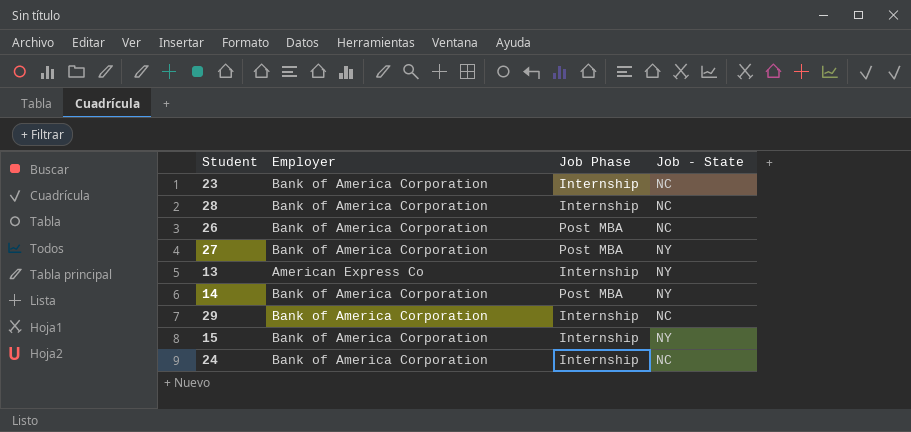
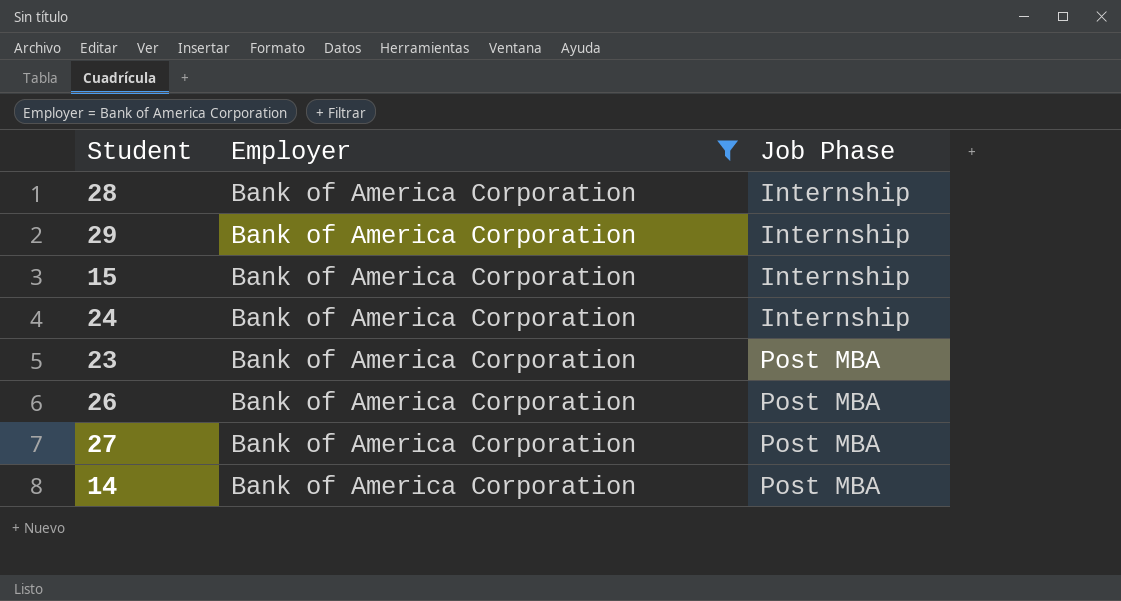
filter: none -> Employer = Bank of America Corporation
row order: none -> Job Phase ascending
column Job - State | position: 4 -> none
23 | Job Phase: Internship -> Post MBA

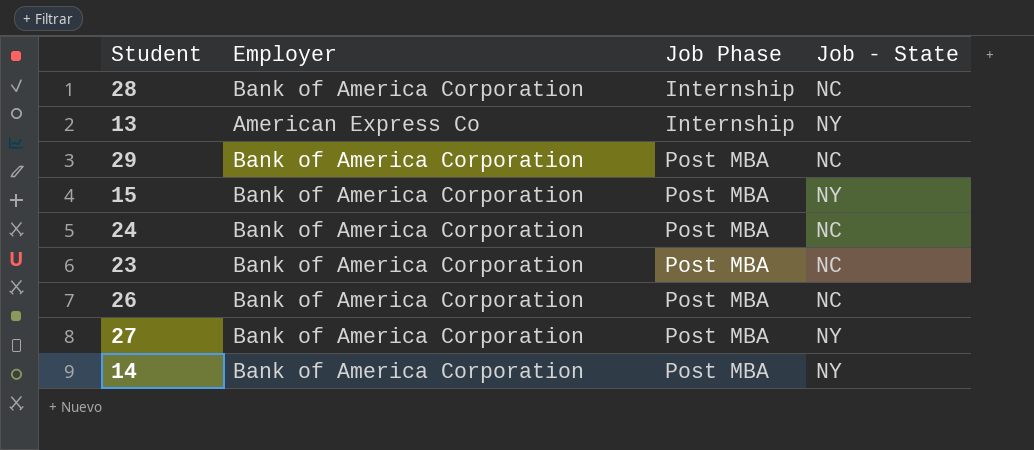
filter: Employer = Bank of America Corporation -> none
column Job - State | position: none -> 4
29 | Job Phase: Internship -> Post MBA
15 | Job Phase: Internship -> Post MBA
24 | Job Phase: Internship -> Post MBA

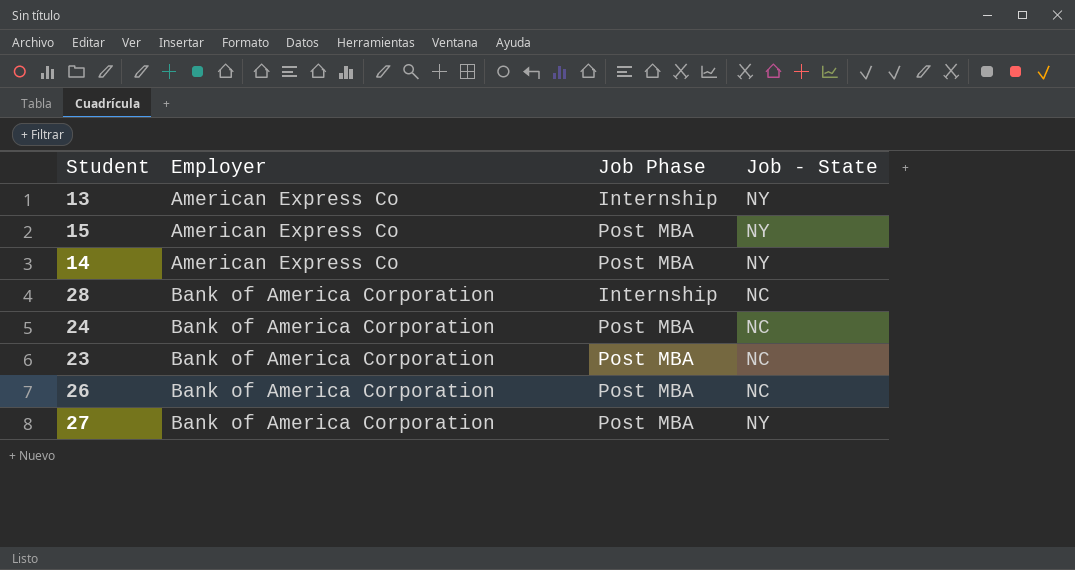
row order: Job Phase ascending -> Employer ascending
row 29: Bank of America Corporation | Post MBA | NC -> none
15 | Employer: Bank of America Corporation -> American Express Co
14 | Employer: Bank of America Corporation -> American Express Co

